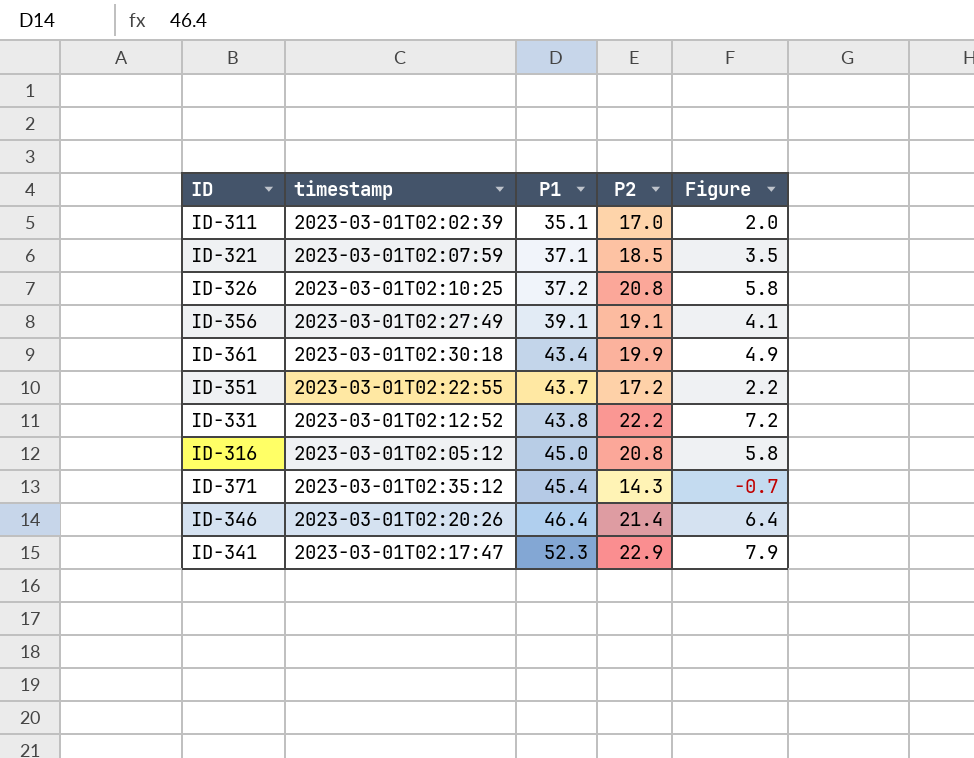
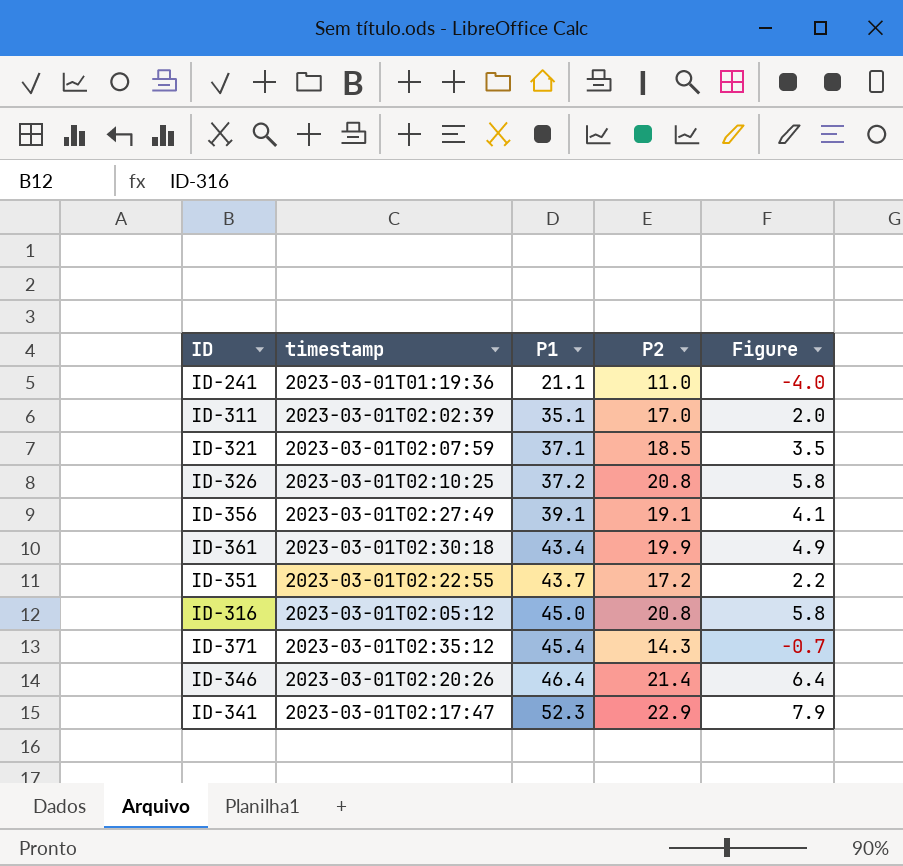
row ID-331: 2023-03-01T02:12:52 | 43.8 | 22.2 | 7.2 -> none
row ID-241: none -> 2023-03-01T01:19:36 | 21.1 | 11.0 | -4.0

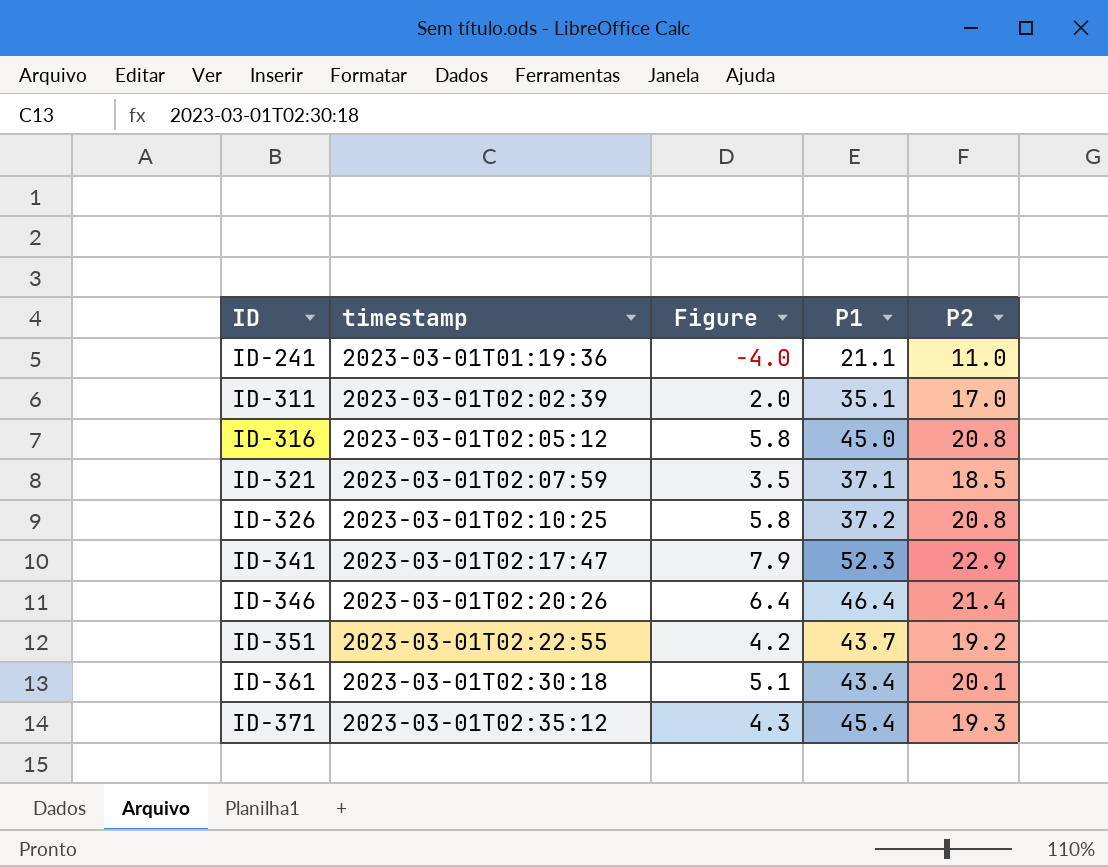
row order: P1 ascending -> ID ascending
column Figure | position: 5 -> 3
row ID-356: 2023-03-01T02:27:49 | 39.1 | 19.1 | 4.1 -> none
ID-351 | Figure: 2.2 -> 4.2
ID-351 | P2: 17.2 -> 19.2
ID-361 | Figure: 4.9 -> 5.1
ID-361 | P2: 19.9 -> 20.1
ID-371 | Figure: -0.7 -> 4.3
ID-371 | P2: 14.3 -> 19.3

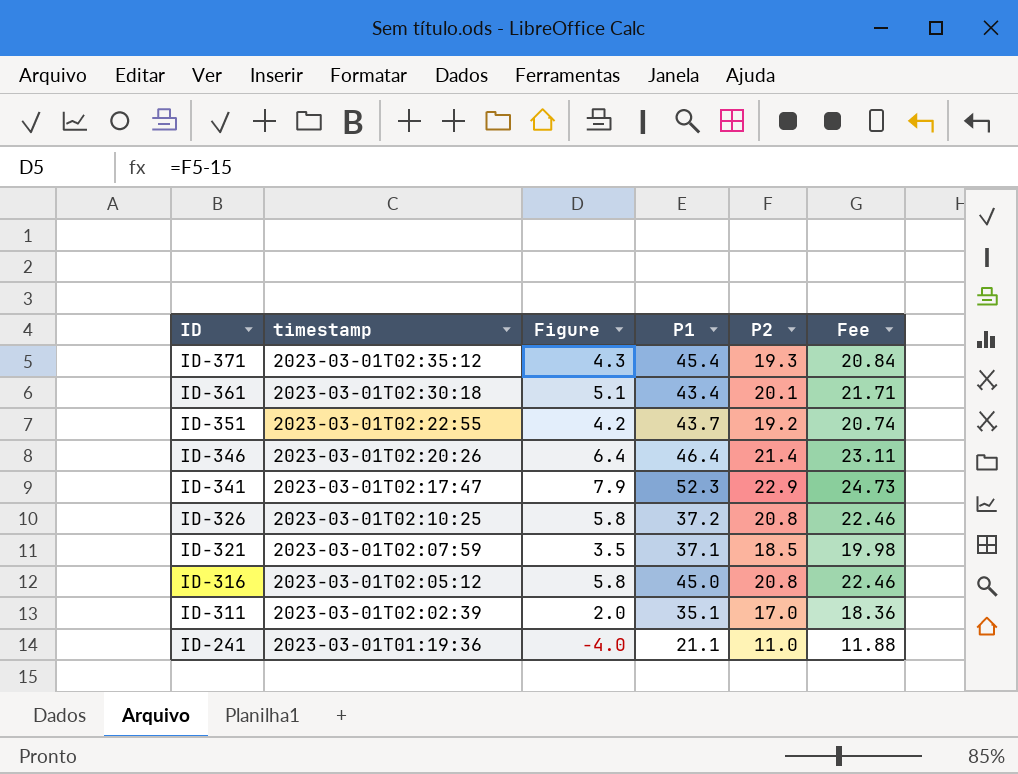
row order: ID ascending -> ID descending
column Fee | formula: none -> [P2] * 1.08

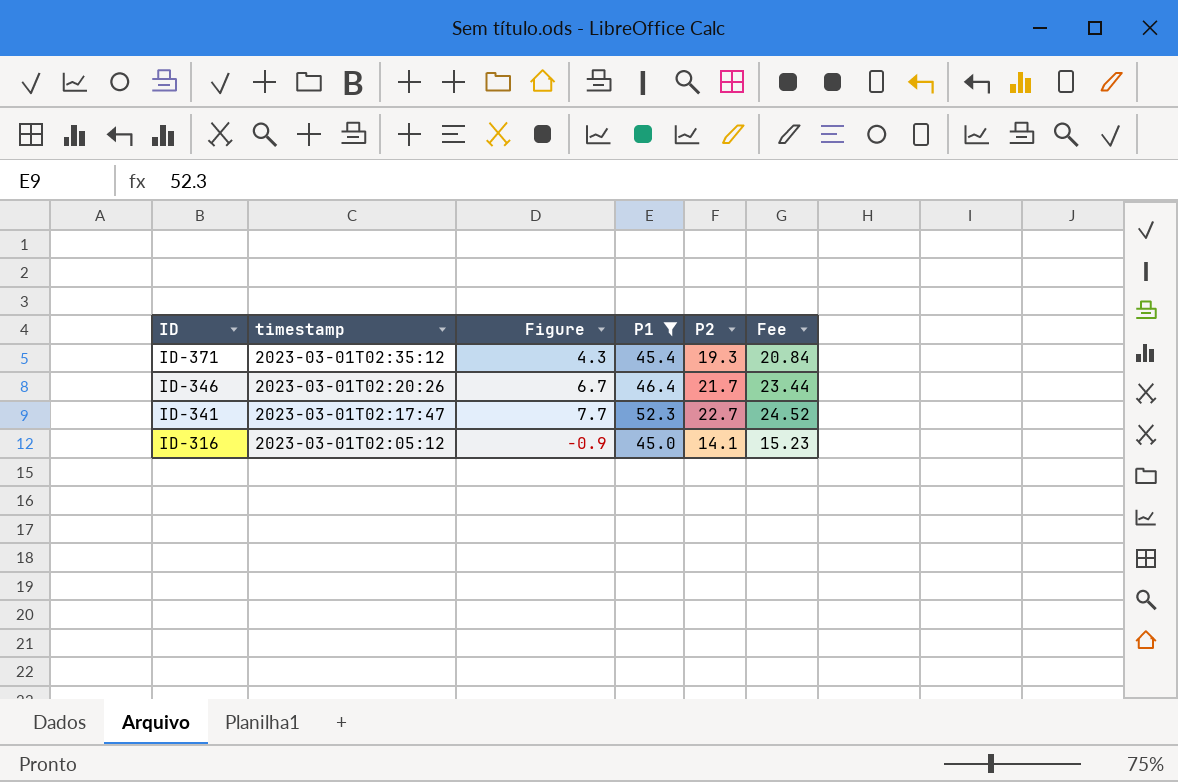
filter: none -> P1 >= 45.0
ID-346 | Figure: 6.4 -> 6.7
ID-346 | P2: 21.4 -> 21.7
ID-346 | Fee: 23.11 -> 23.44
ID-341 | Figure: 7.9 -> 7.7
ID-341 | P2: 22.9 -> 22.7
ID-341 | Fee: 24.73 -> 24.52
ID-316 | Figure: 5.8 -> -0.9
ID-316 | P2: 20.8 -> 14.1
ID-316 | Fee: 22.46 -> 15.23

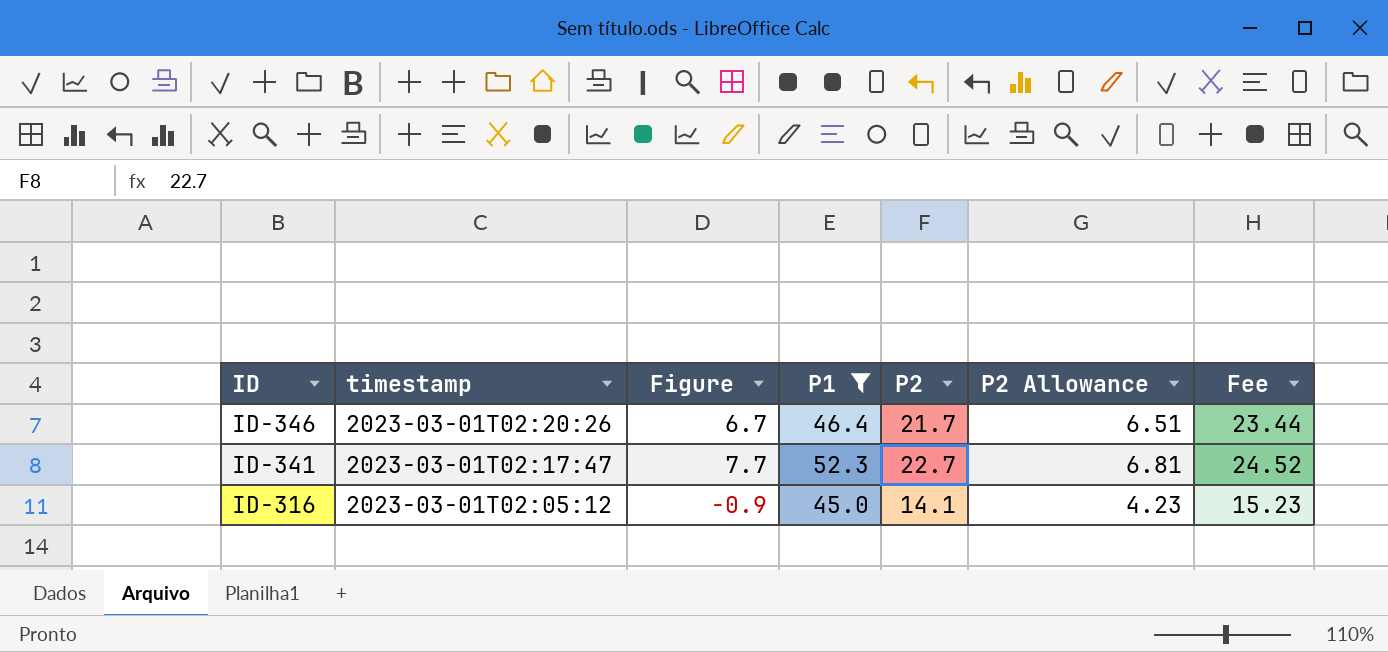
column P2 Allowance | formula: none -> [P2] * 0.3
row ID-371: 2023-03-01T02:35:12 | 4.3 | 45.4 | 19.3 | 20.84 -> none

